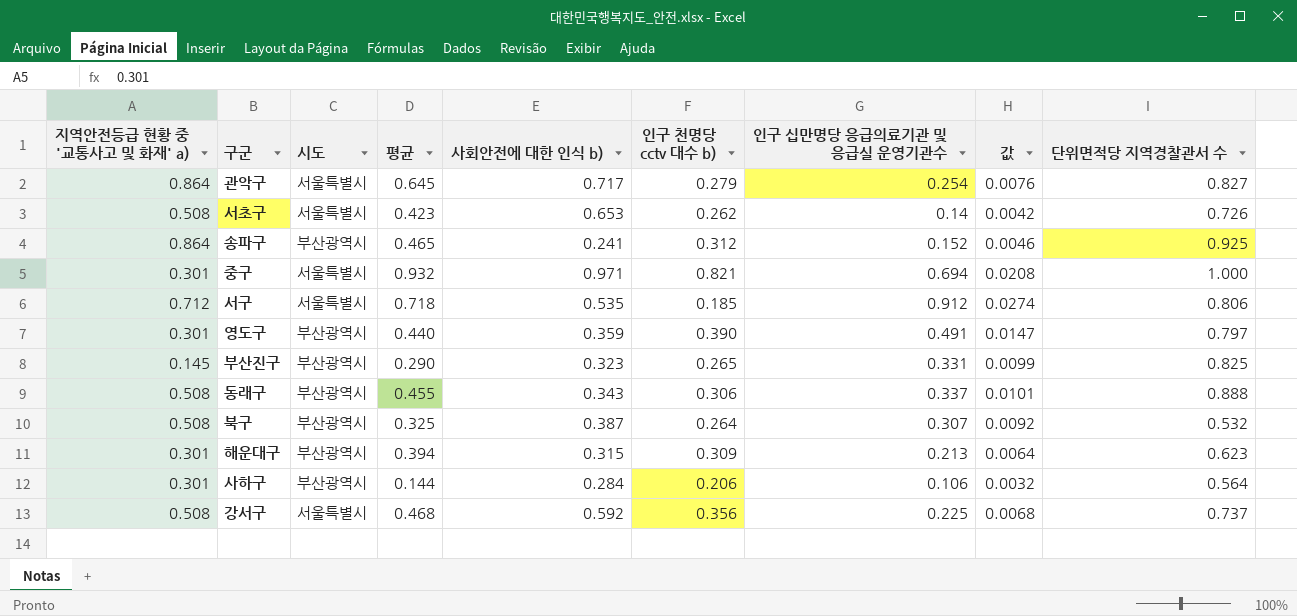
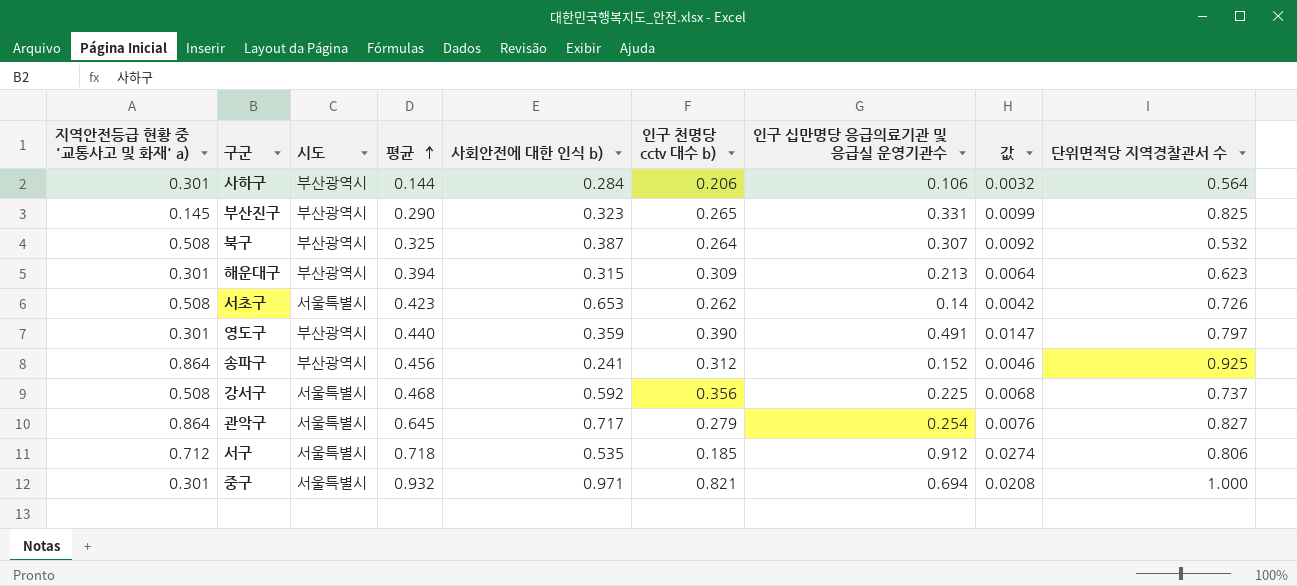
row order: none -> 평균 ascending
row 동래구: 0.508 | 부산광역시 | 0.455 | 0.343 | 0.306 | 0.337 | 0.0101 | 0.888 -> none
송파구 | 평균: 0.465 -> 0.456

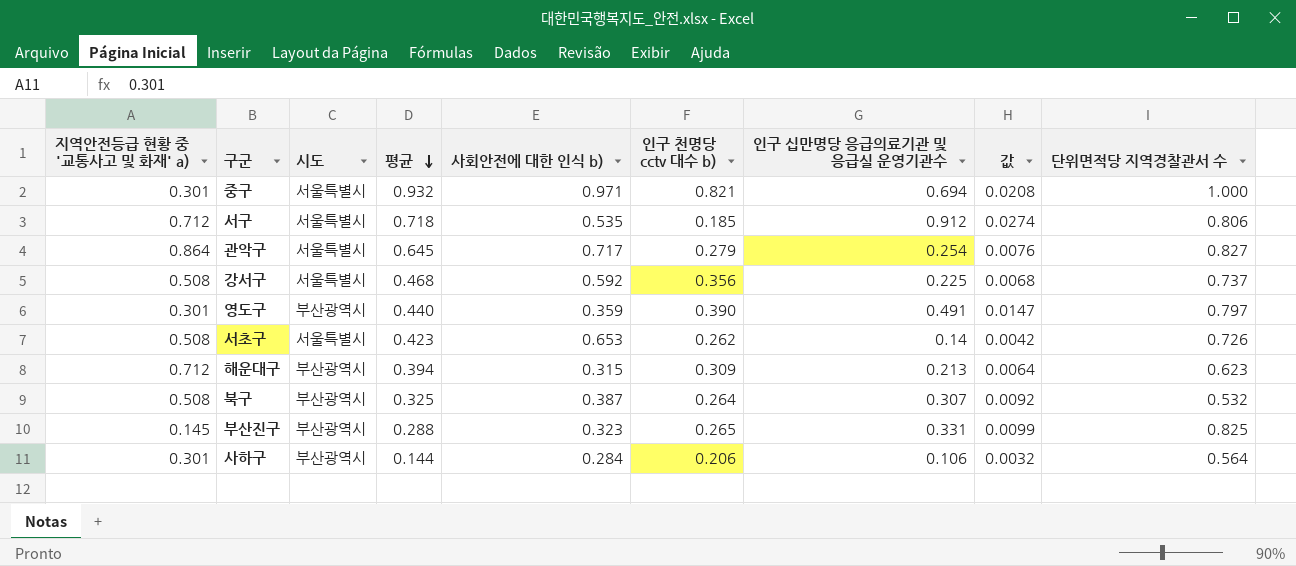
row order: 평균 ascending -> 평균 descending
row 송파구: 0.864 | 부산광역시 | 0.456 | 0.241 | 0.312 | 0.152 | 0.0046 | 0.925 -> none
해운대구 | 지역안전등급 현황 중 '교통사고 및 화재' a): 0.301 -> 0.712
부산진구 | 평균: 0.290 -> 0.288

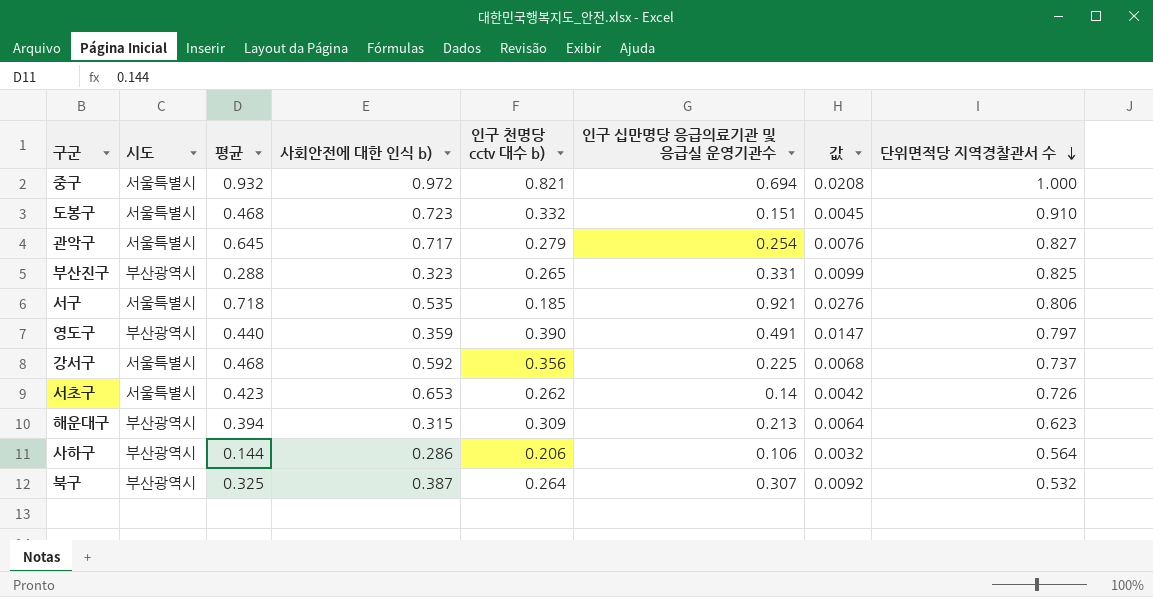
row order: 평균 descending -> 단위면적당 지역경찰관서 수 descending
column 지역안전등급 현황 중 '교통사고 및 화재' a) | position: 1 -> none
중구 | 사회안전에 대한 인식 b): 0.971 -> 0.972
row 도봉구: none -> 서울특별시 | 0.468 | 0.723 | 0.332 | 0.151 | 0.0045 | 0.910
서구 | 인구 십만명당 응급의료기관 및 응급실 운영기관수: 0.912 -> 0.921
서구 | 값: 0.0274 -> 0.0276
사하구 | 사회안전에 대한 인식 b): 0.284 -> 0.286

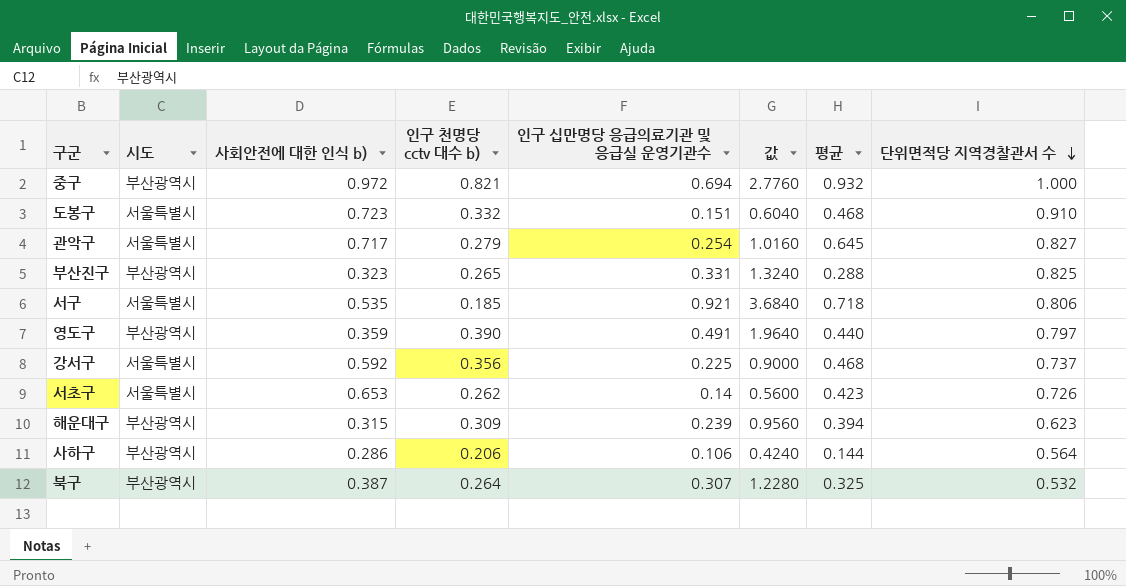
column 값 | formula: [인구 십만명당 응급의료기관 및 응급실 운영기관수] * 0.03 -> [인구 십만명당 응급의료기관 및 응급실 운영기관수] * 4
column 평균 | position: 3 -> 7
중구 | 시도: 서울특별시 -> 부산광역시
해운대구 | 인구 십만명당 응급의료기관 및 응급실 운영기관수: 0.213 -> 0.239

